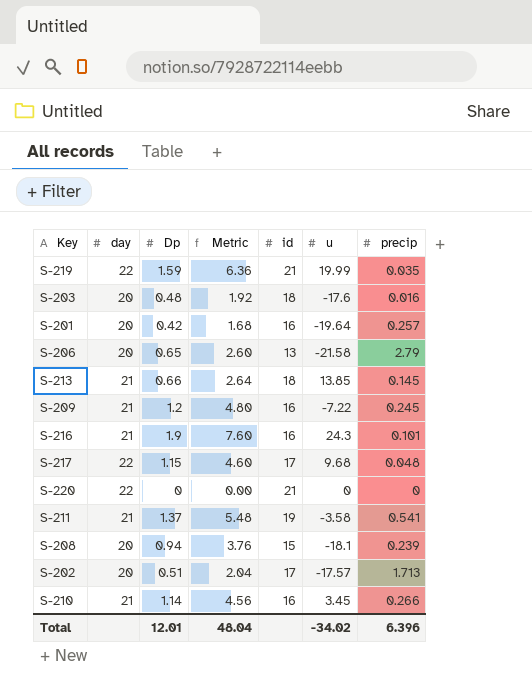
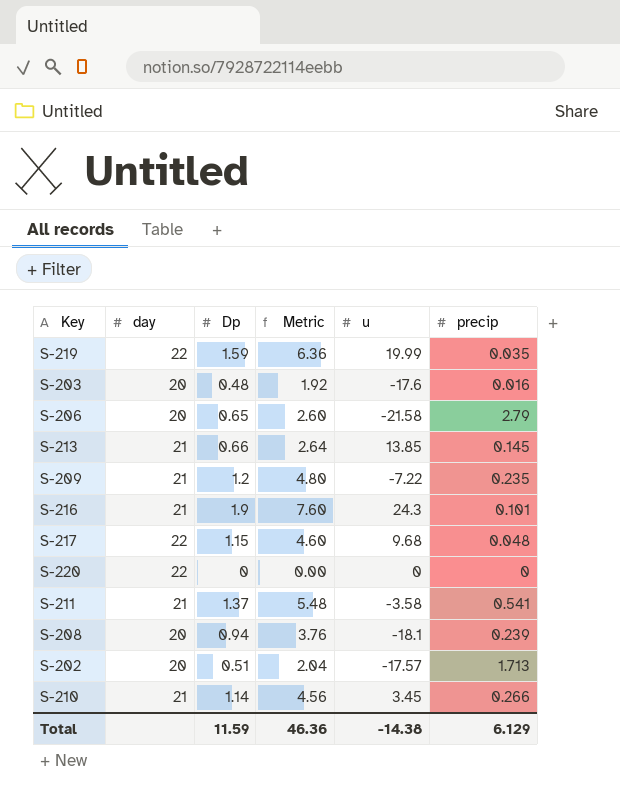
column id | position: 5 -> none
row S-201: 20 | 0.42 | 1.68 | 16 | -19.64 | 0.257 -> none
S-209 | precip: 0.245 -> 0.235
Total | Dp: 12.01 -> 11.59
Total | Metric: 48.04 -> 46.36
Total | u: -34.02 -> -14.38
Total | precip: 6.396 -> 6.129

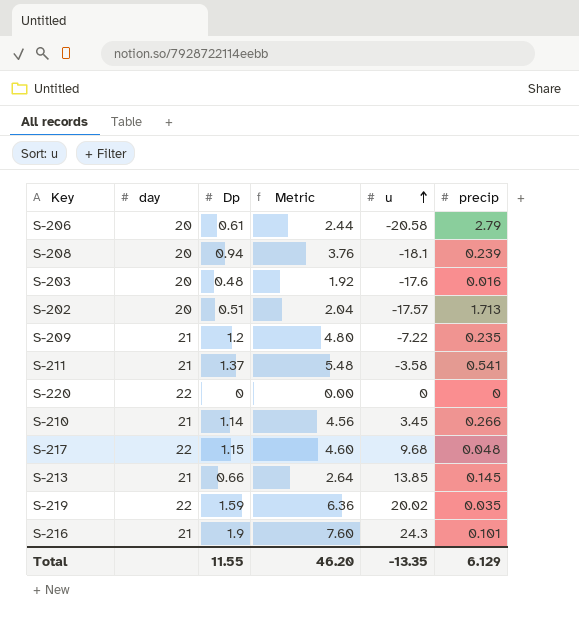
row order: none -> u ascending
S-206 | Dp: 0.65 -> 0.61
S-206 | Metric: 2.60 -> 2.44
S-206 | u: -21.58 -> -20.58
S-219 | u: 19.99 -> 20.02
Total | Dp: 11.59 -> 11.55
Total | Metric: 46.36 -> 46.20
Total | u: -14.38 -> -13.35

